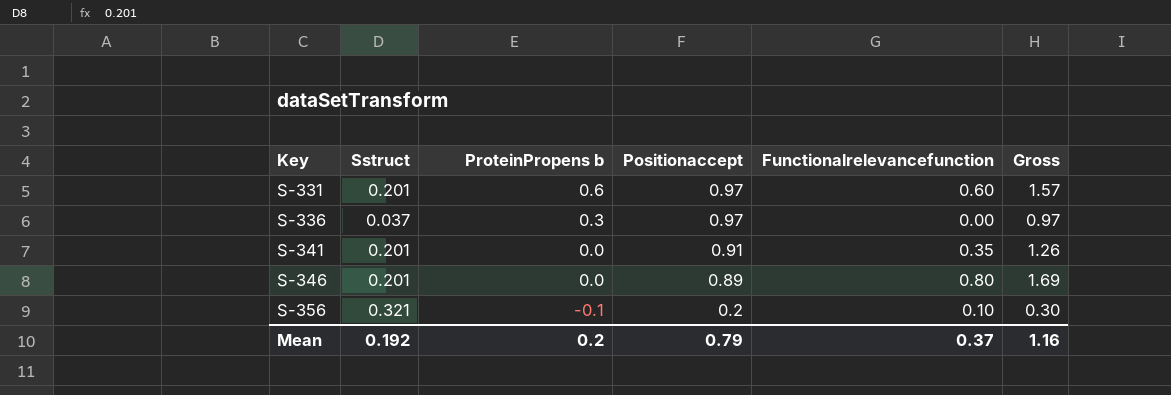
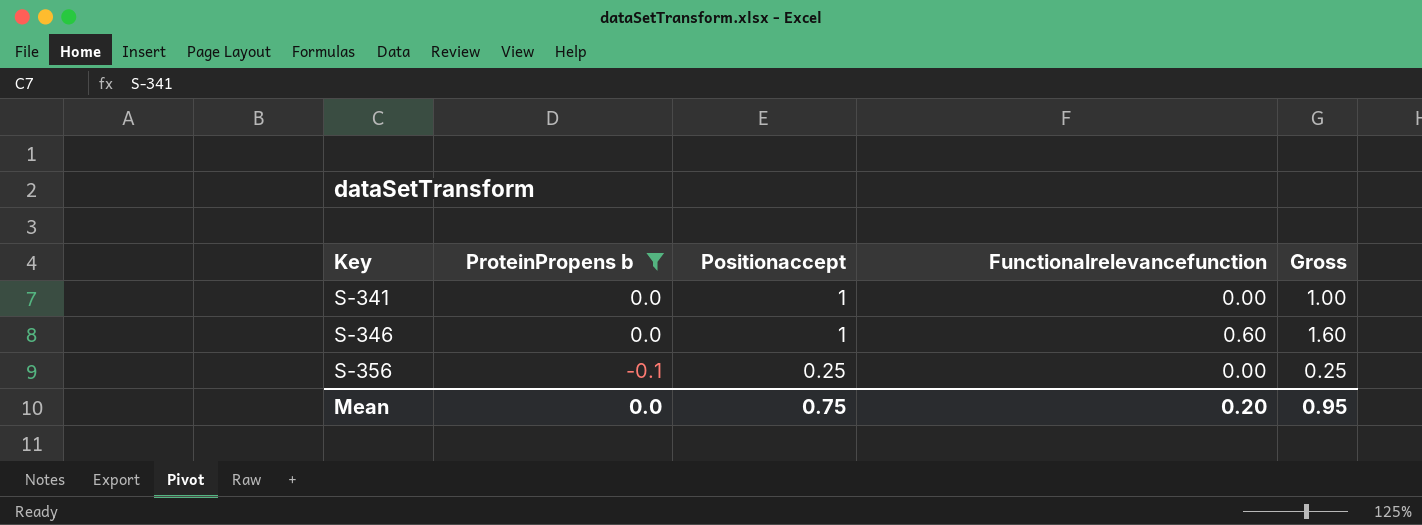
filter: none -> ProteinPropens b <= 0.0
column Sstruct | position: 2 -> none
S-341 | Positionaccept: 0.91 -> 1
S-341 | Functionalrelevancefunction: 0.35 -> 0.00
S-341 | Gross: 1.26 -> 1.00
S-346 | Positionaccept: 0.89 -> 1
S-346 | Functionalrelevancefunction: 0.80 -> 0.60
S-346 | Gross: 1.69 -> 1.60
S-356 | Positionaccept: 0.2 -> 0.25
S-356 | Functionalrelevancefunction: 0.10 -> 0.00
S-356 | Gross: 0.30 -> 0.25
Mean | ProteinPropens b: 0.2 -> 0.0
Mean | Positionaccept: 0.79 -> 0.75
Mean | Functionalrelevancefunction: 0.37 -> 0.20
Mean | Gross: 1.16 -> 0.95

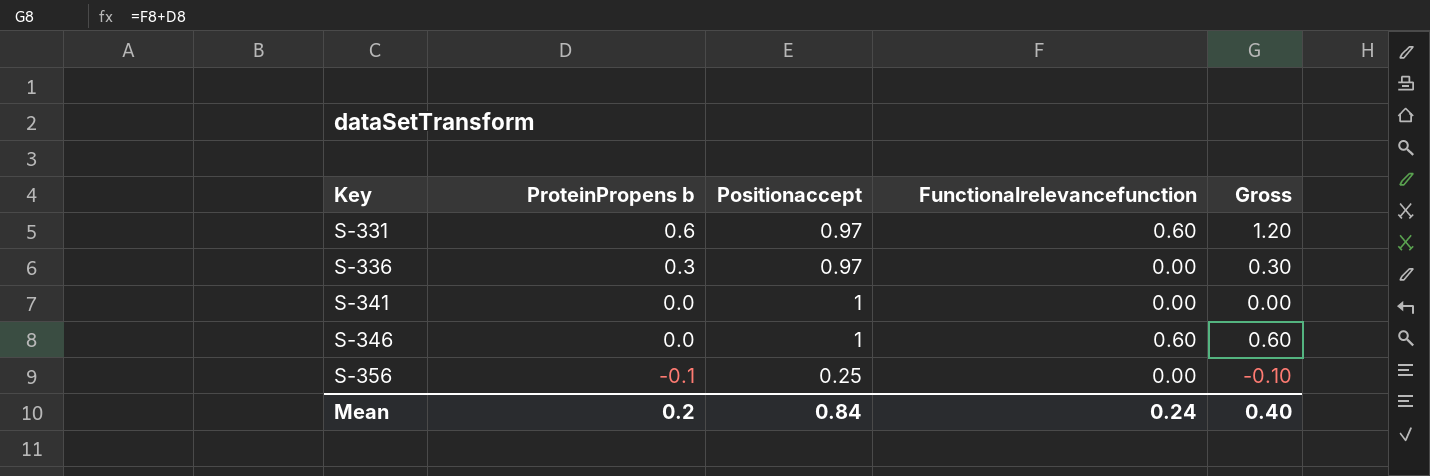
filter: ProteinPropens b <= 0.0 -> none
column Gross | formula: [Positionaccept] + [Functionalrelevancefunction] -> [ProteinPropens b] + [Functionalrelevancefunction]
Mean | ProteinPropens b: 0.0 -> 0.2
Mean | Positionaccept: 0.75 -> 0.84
Mean | Functionalrelevancefunction: 0.20 -> 0.24
Mean | Gross: 0.95 -> 0.40

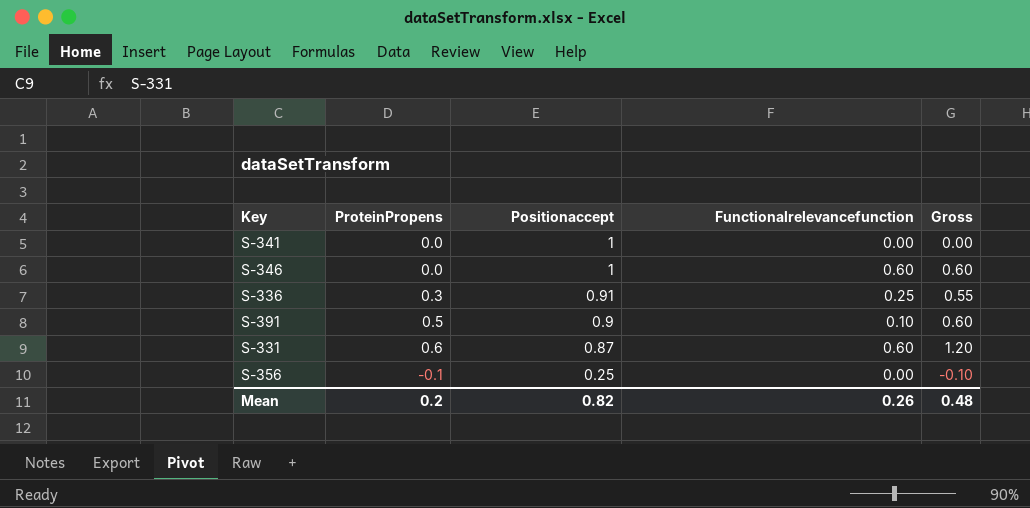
row order: Key ascending -> Positionaccept descending
column name: ProteinPropens b -> ProteinPropens
S-336 | Positionaccept: 0.97 -> 0.91
S-336 | Functionalrelevancefunction: 0.00 -> 0.25
S-336 | Gross: 0.30 -> 0.55
row S-391: none -> 0.5 | 0.9 | 0.10 | 0.60
S-331 | Positionaccept: 0.97 -> 0.87
Mean | Positionaccept: 0.84 -> 0.82
Mean | Functionalrelevancefunction: 0.24 -> 0.26
Mean | Gross: 0.40 -> 0.48

